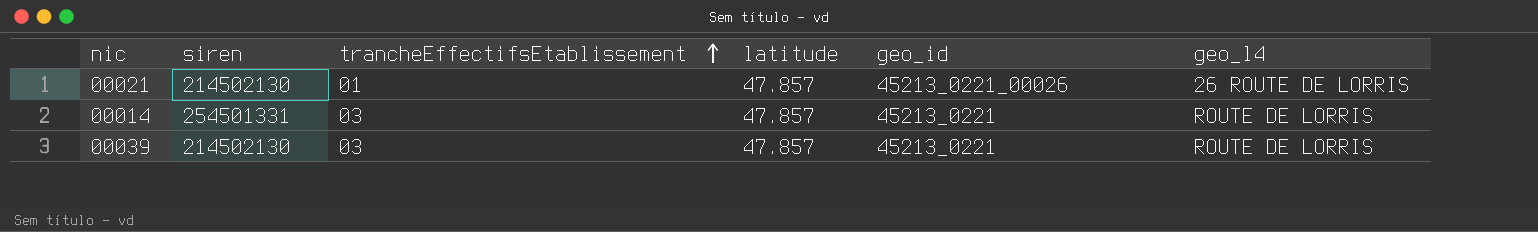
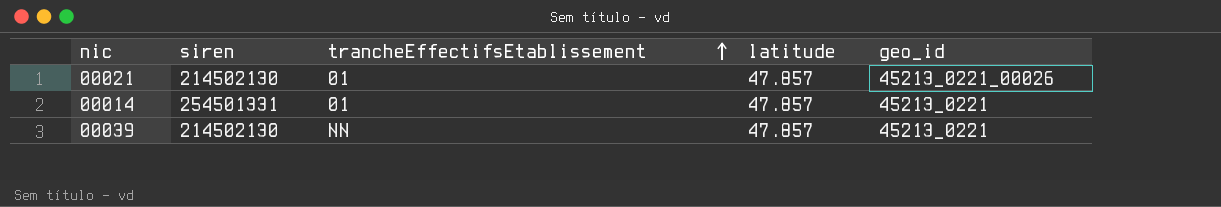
column geo_l4 | position: 6 -> none
00014 | trancheEffectifsEtablissement: 03 -> 01
00039 | trancheEffectifsEtablissement: 03 -> NN

